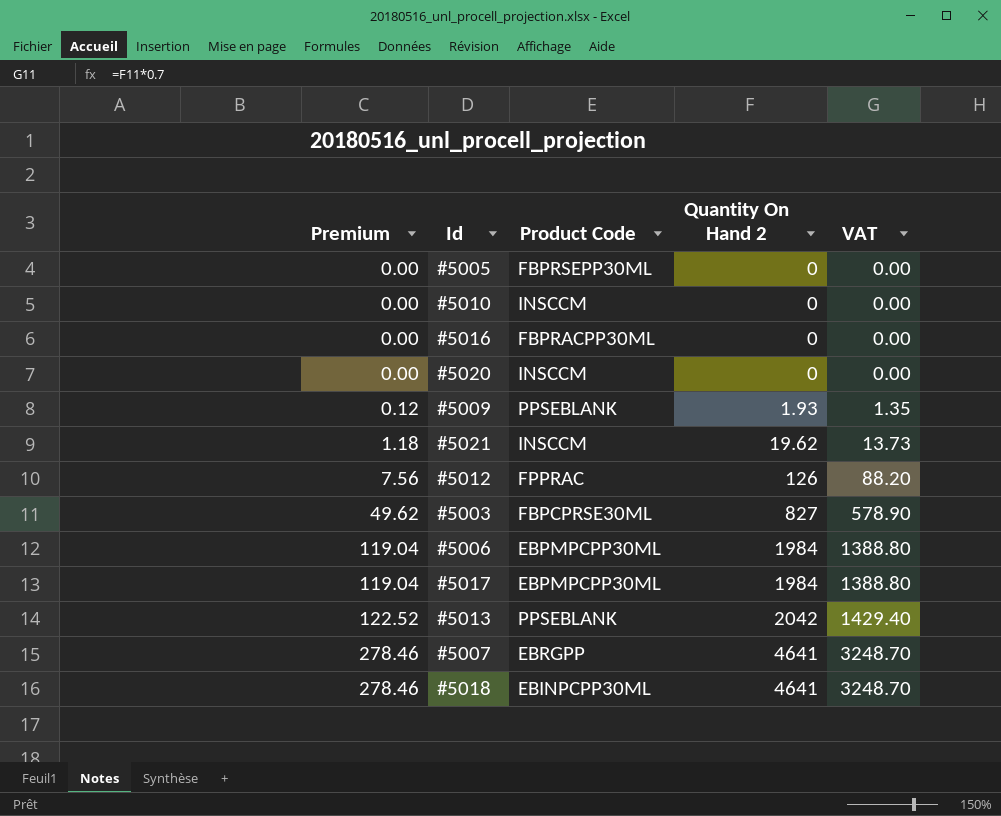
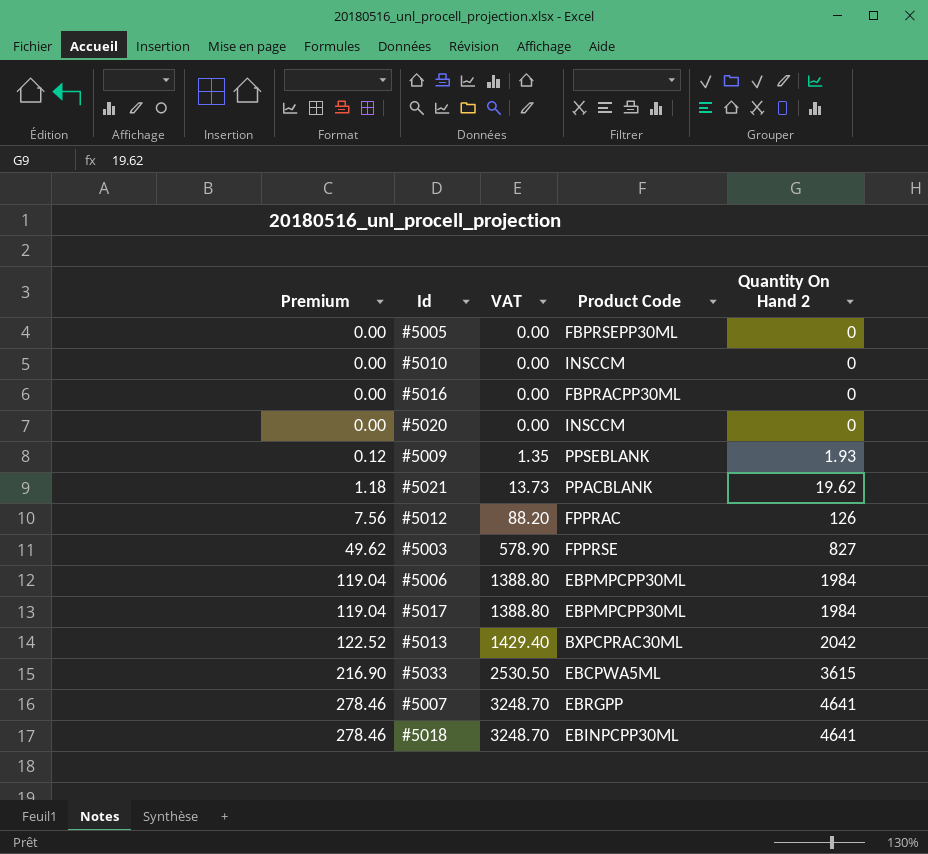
column VAT | position: 5 -> 3
#5021 | Product Code: INSCCM -> PPACBLANK
#5003 | Product Code: FBPCPRSE30ML -> FPPRSE
#5013 | Product Code: PPSEBLANK -> BXPCPRAC30ML
row #5033: none -> 216.90 | 2530.50 | EBCPWA5ML | 3615

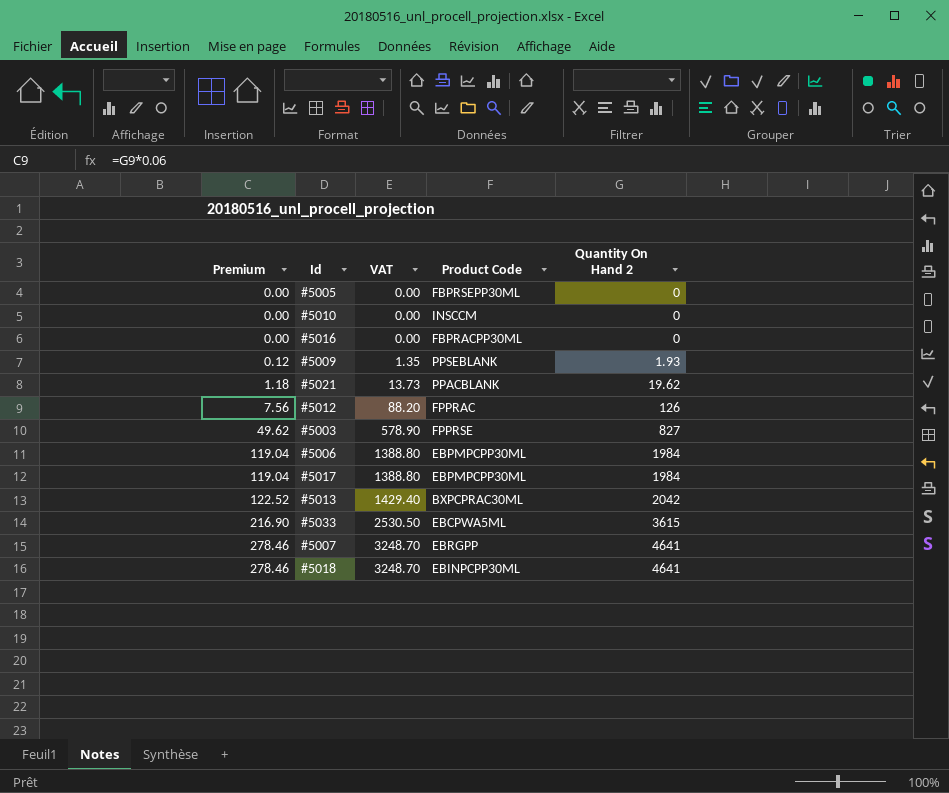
row #5020: 0.00 | 0.00 | INSCCM | 0 -> none

